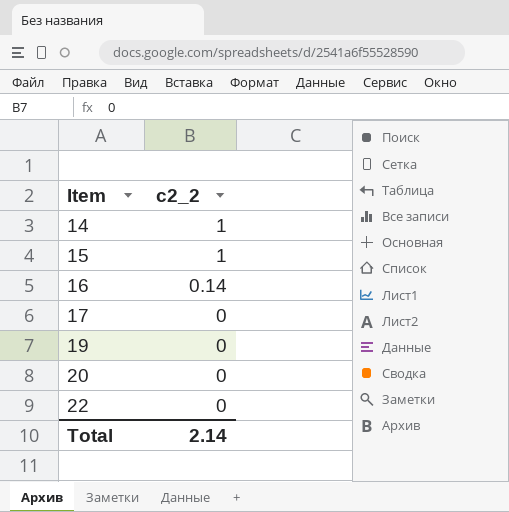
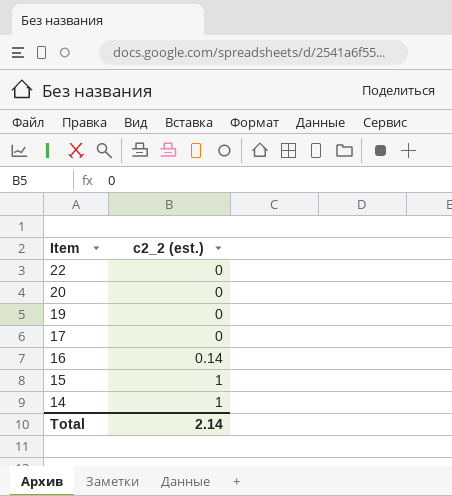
row order: Item ascending -> Item descending
column name: c2_2 -> c2_2 (est.)

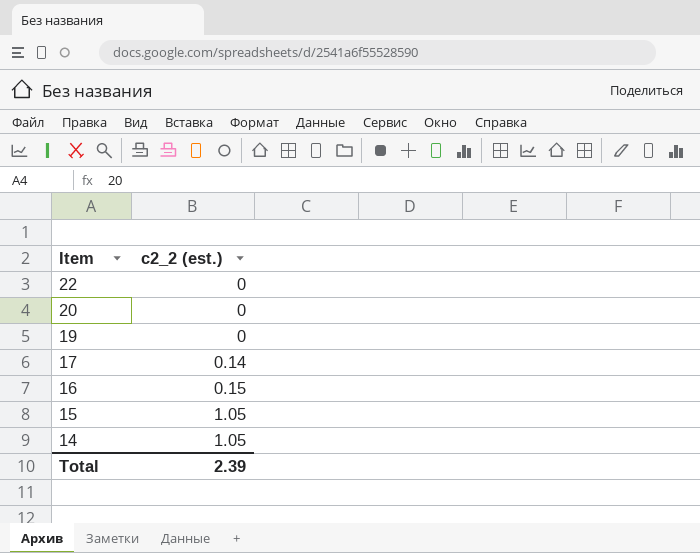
17 | c2_2 (est.): 0 -> 0.14
16 | c2_2 (est.): 0.14 -> 0.15
15 | c2_2 (est.): 1 -> 1.05
14 | c2_2 (est.): 1 -> 1.05
Total | c2_2 (est.): 2.14 -> 2.39

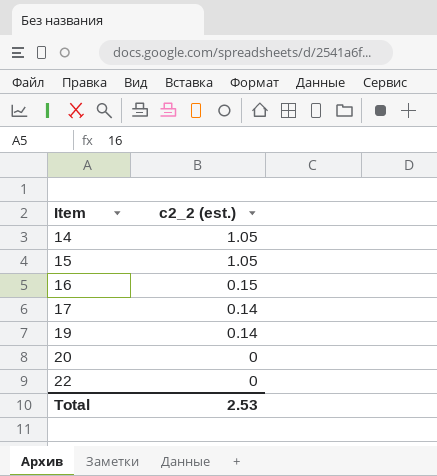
row order: Item descending -> Item ascending
19 | c2_2 (est.): 0 -> 0.14
Total | c2_2 (est.): 2.39 -> 2.53

